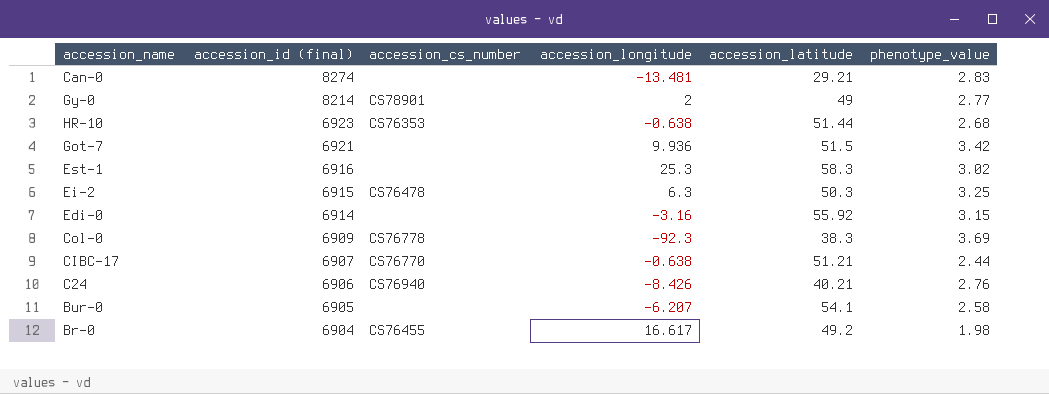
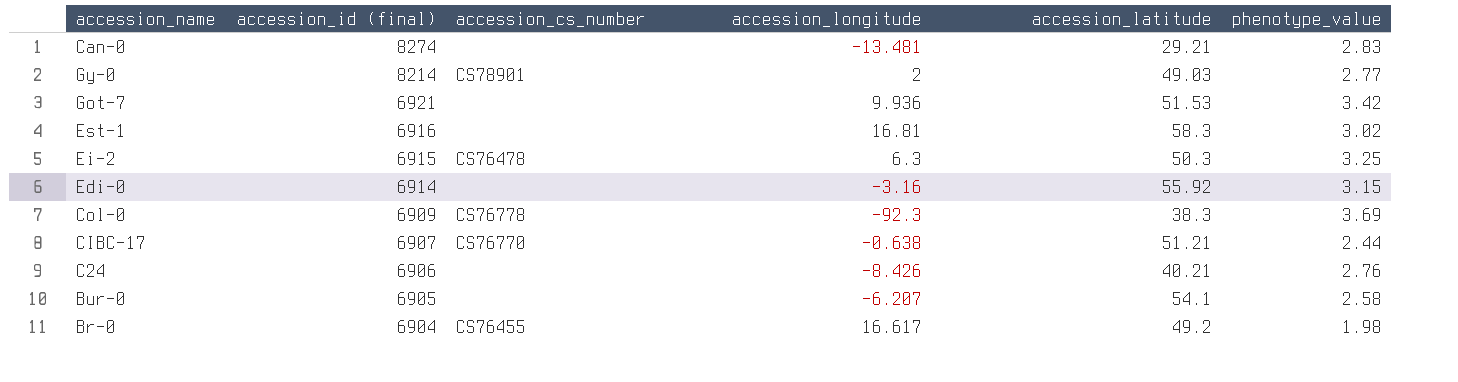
row HR-10: 6923 | CS76353 | -0.638 | 51.44 | 2.68 -> none
Gy-0 | accession_latitude: 49 -> 49.03
Got-7 | accession_latitude: 51.5 -> 51.53
Est-1 | accession_longitude: 25.3 -> 16.81
C24 | accession_cs_number: CS76940 -> none

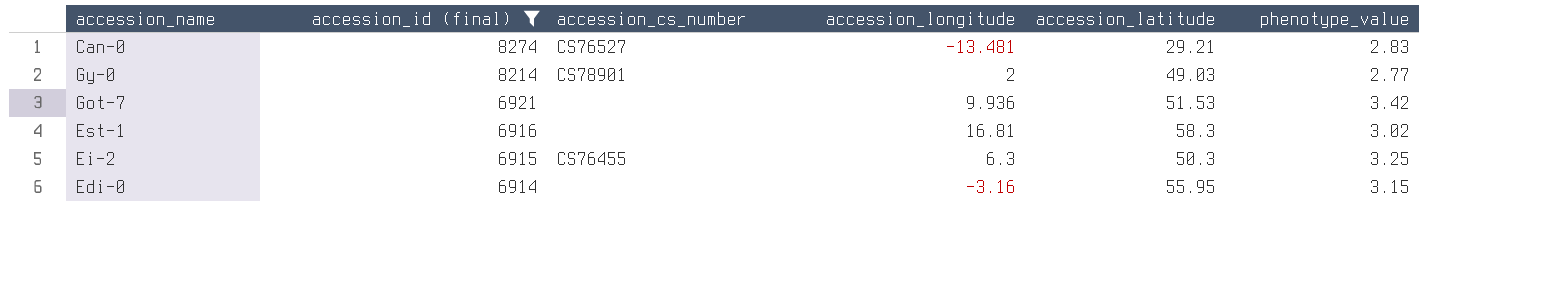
filter: none -> accession_id (final) >= 6914
Can-0 | accession_cs_number: none -> CS76527
Ei-2 | accession_cs_number: CS76478 -> CS76455
Edi-0 | accession_latitude: 55.92 -> 55.95

